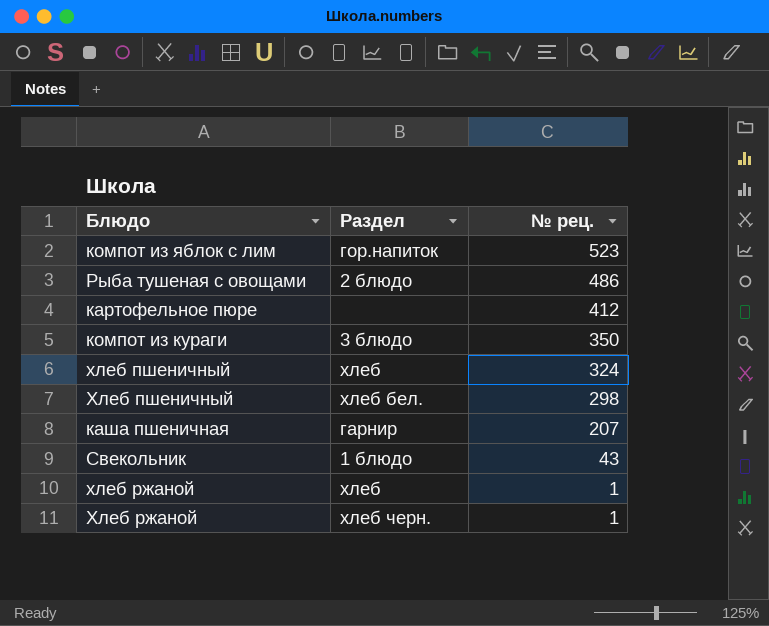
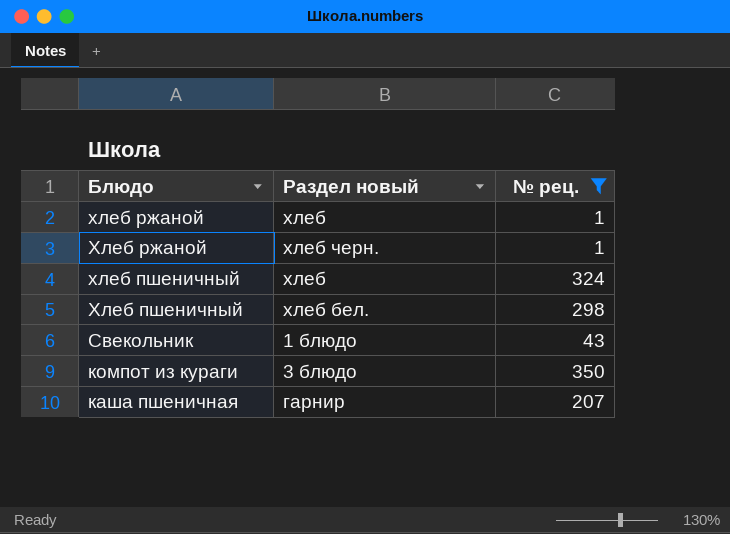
filter: none -> № рец. <= 350
row order: № рец. descending -> Блюдо descending
column name: Раздел -> Раздел новый

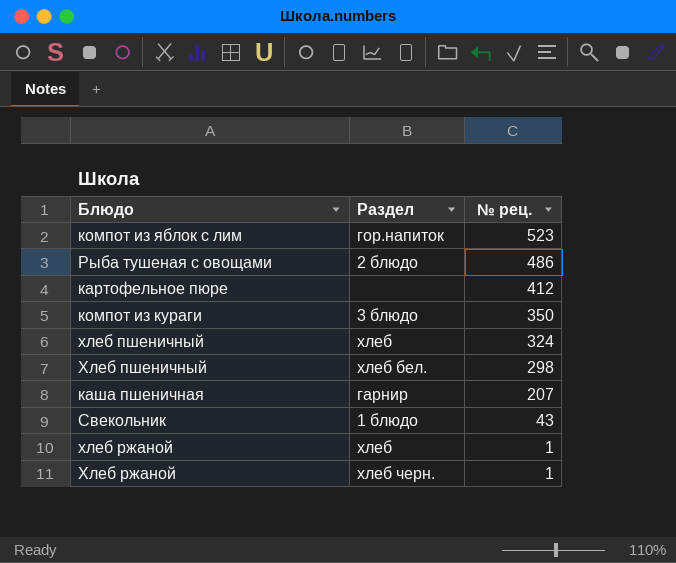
filter: № рец. <= 350 -> none
row order: Блюдо descending -> № рец. descending
column name: Раздел новый -> Раздел

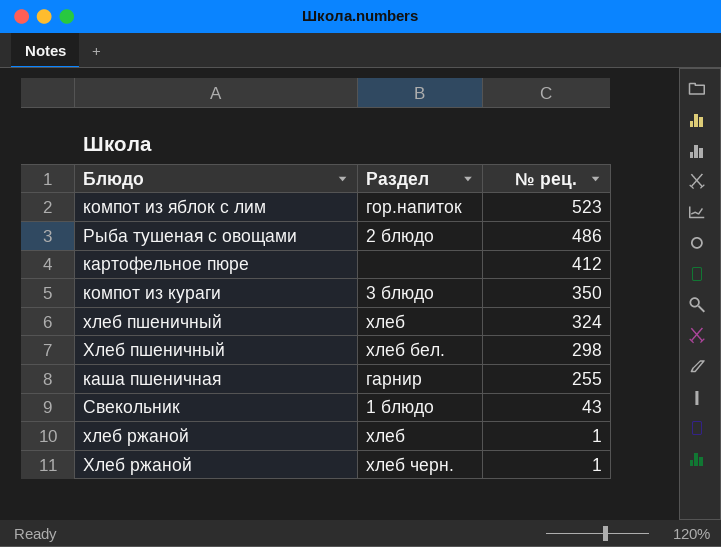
каша пшеничная | № рец.: 207 -> 255

